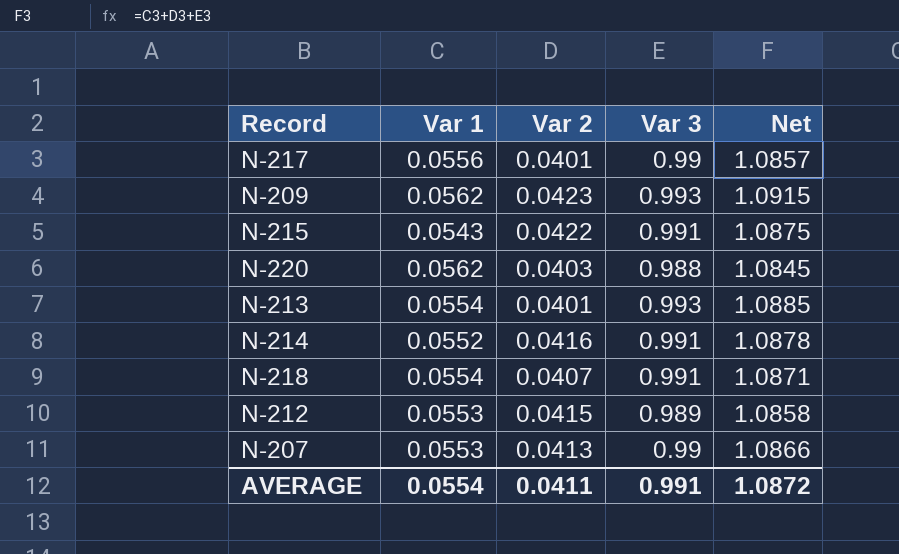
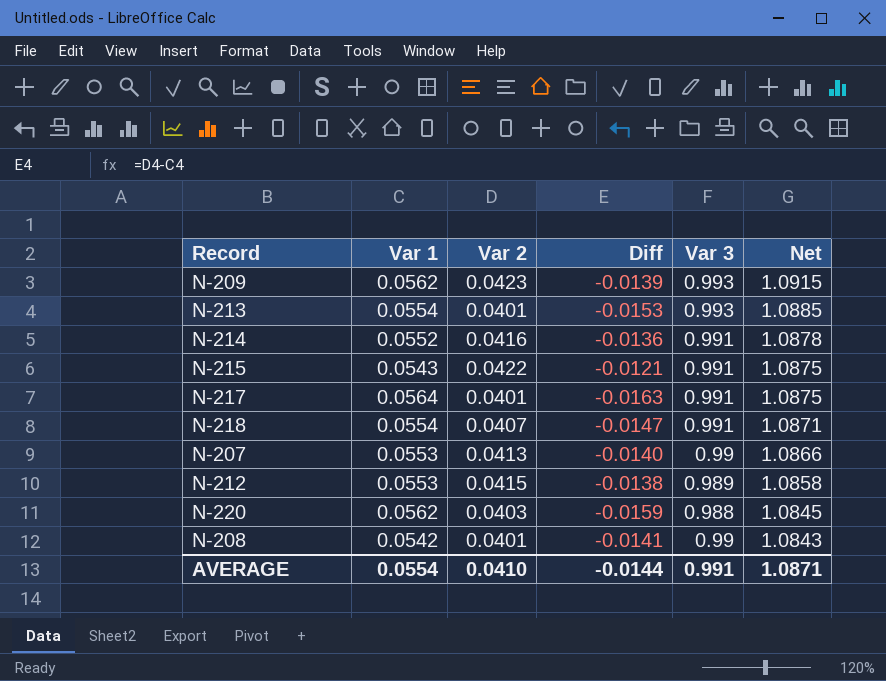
row order: none -> Net descending
column Diff | formula: none -> [Var 2] - [Var 1]
N-217 | Var 1: 0.0556 -> 0.0564
N-217 | Var 3: 0.99 -> 0.991
N-217 | Net: 1.0857 -> 1.0875
row N-208: none -> 0.0542 | 0.0401 | -0.0141 | 0.99 | 1.0843
AVERAGE | Var 2: 0.0411 -> 0.0410
AVERAGE | Net: 1.0872 -> 1.0871

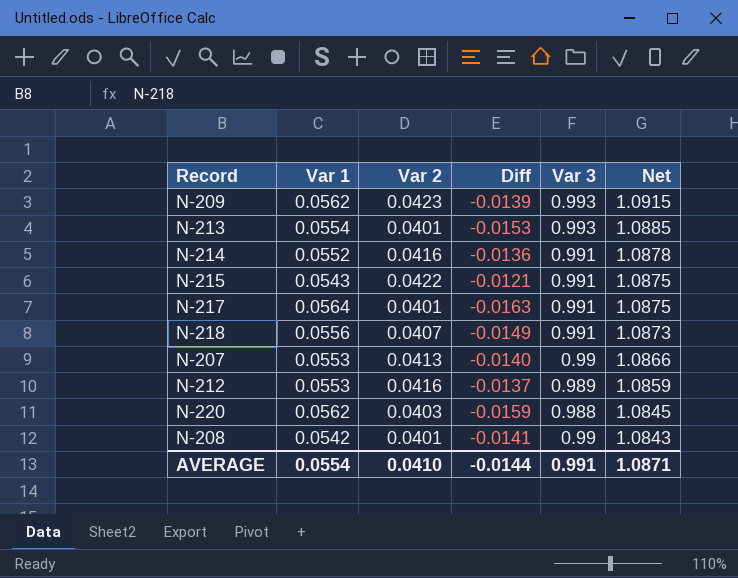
N-218 | Var 1: 0.0554 -> 0.0556
N-218 | Diff: -0.0147 -> -0.0149
N-218 | Net: 1.0871 -> 1.0873
N-212 | Var 2: 0.0415 -> 0.0416
N-212 | Diff: -0.0138 -> -0.0137
N-212 | Net: 1.0858 -> 1.0859

